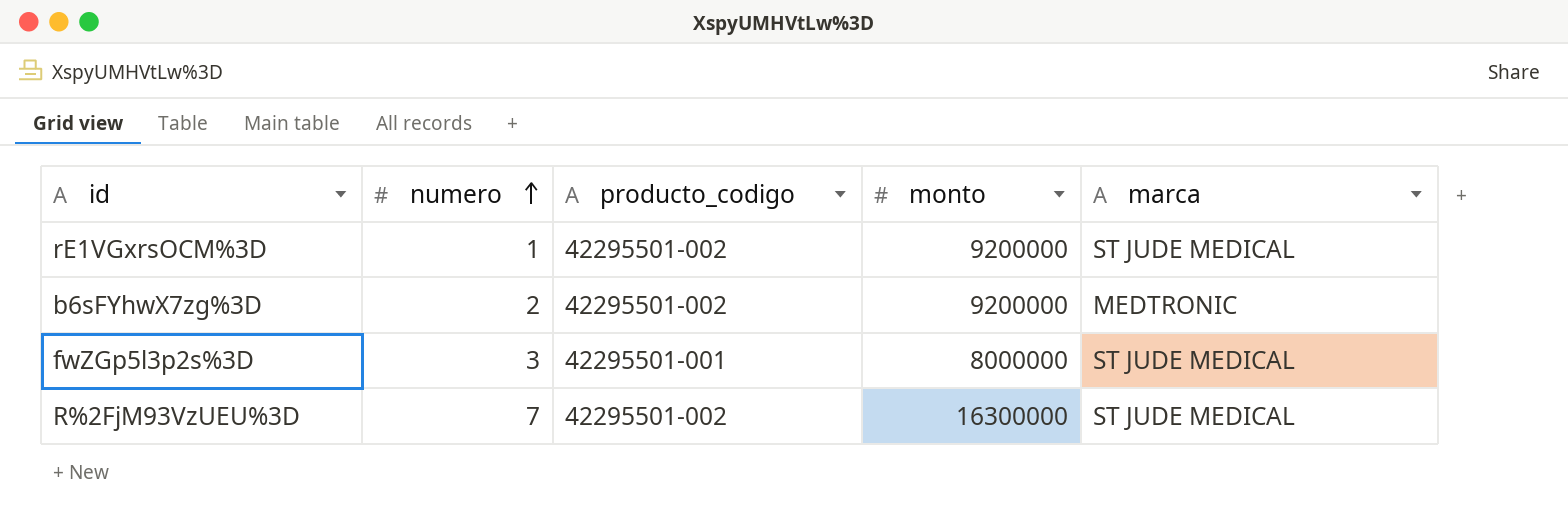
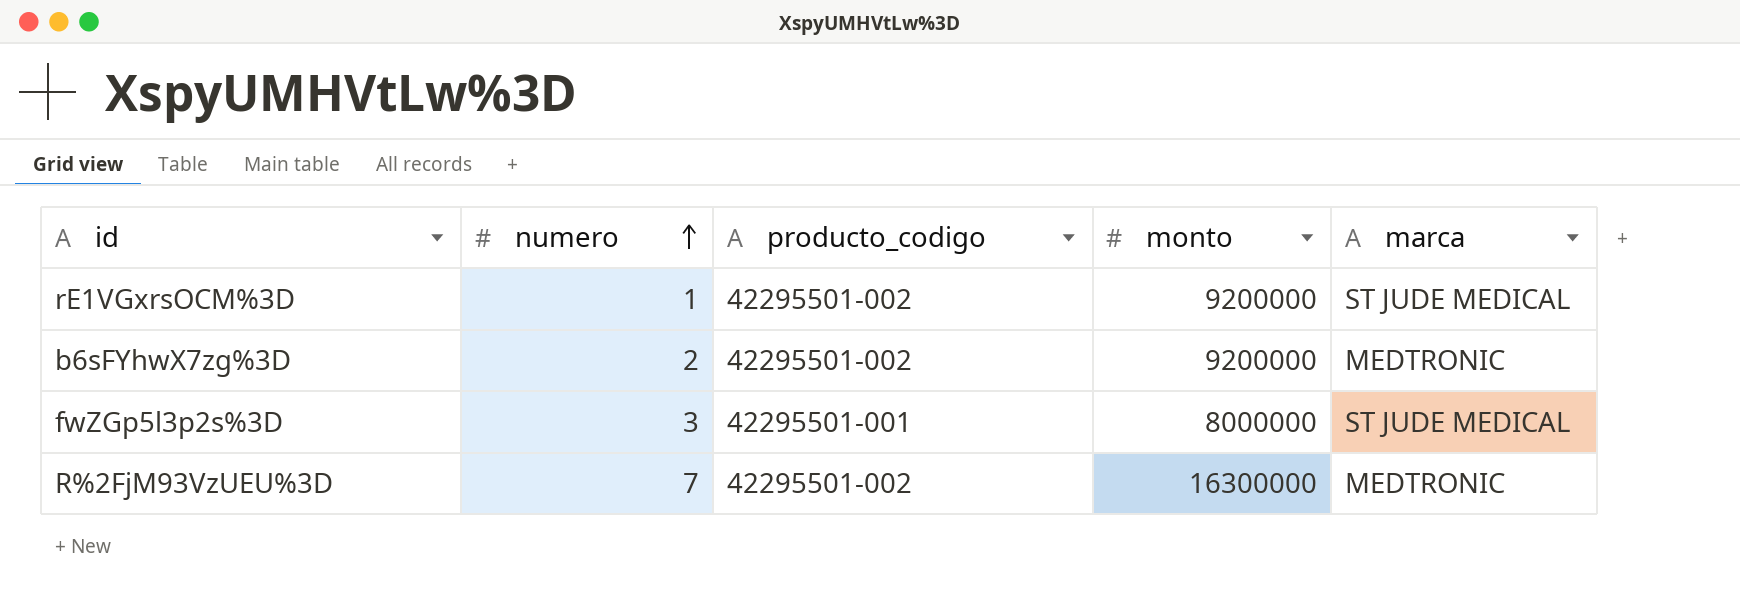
R%2FjM93VzUEU%3D | marca: ST JUDE MEDICAL -> MEDTRONIC

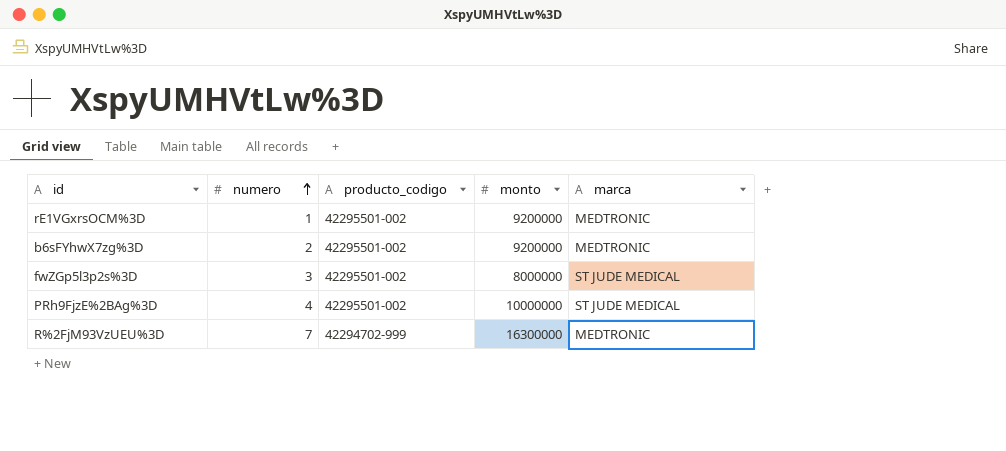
rE1VGxrsOCM%3D | marca: ST JUDE MEDICAL -> MEDTRONIC
fwZGp5l3p2s%3D | producto_codigo: 42295501-001 -> 42295501-002
row PRh9FjzE%2BAg%3D: none -> 4 | 42295501-002 | 10000000 | ST JUDE MEDICAL
R%2FjM93VzUEU%3D | producto_codigo: 42295501-002 -> 42294702-999

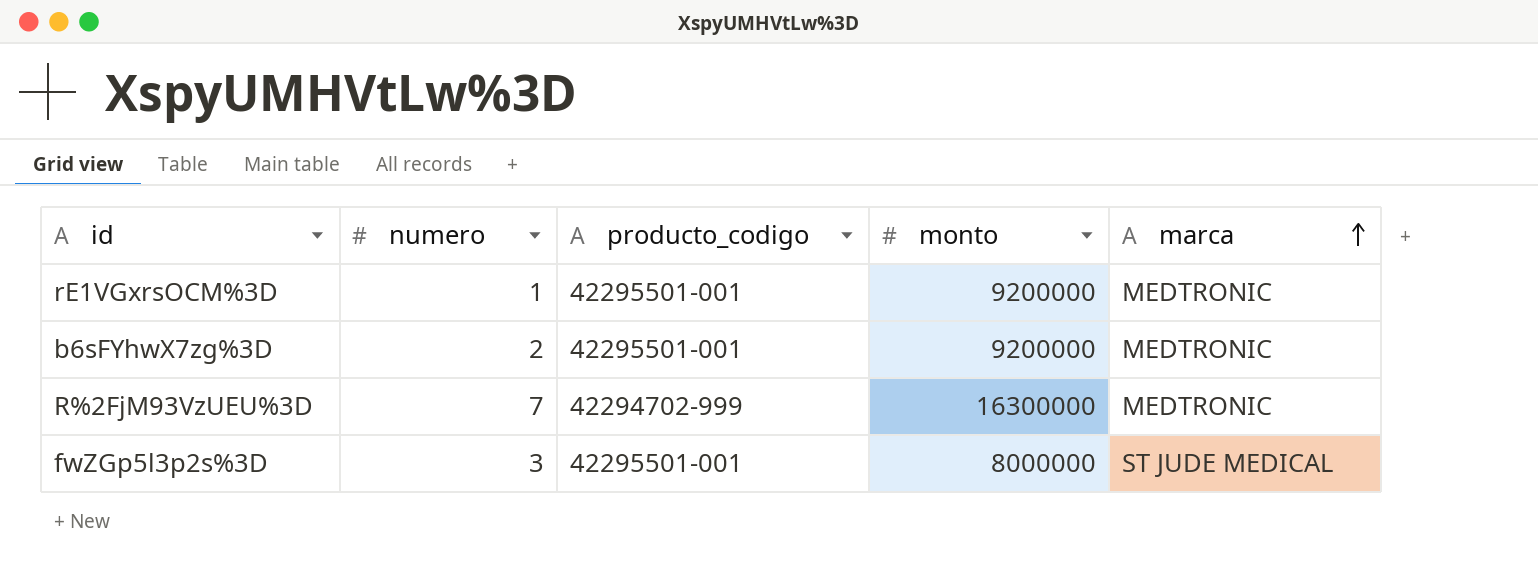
row order: numero ascending -> marca ascending
row PRh9FjzE%2BAg%3D: 4 | 42295501-002 | 10000000 | ST JUDE MEDICAL -> none
rE1VGxrsOCM%3D | producto_codigo: 42295501-002 -> 42295501-001
b6sFYhwX7zg%3D | producto_codigo: 42295501-002 -> 42295501-001
fwZGp5l3p2s%3D | producto_codigo: 42295501-002 -> 42295501-001

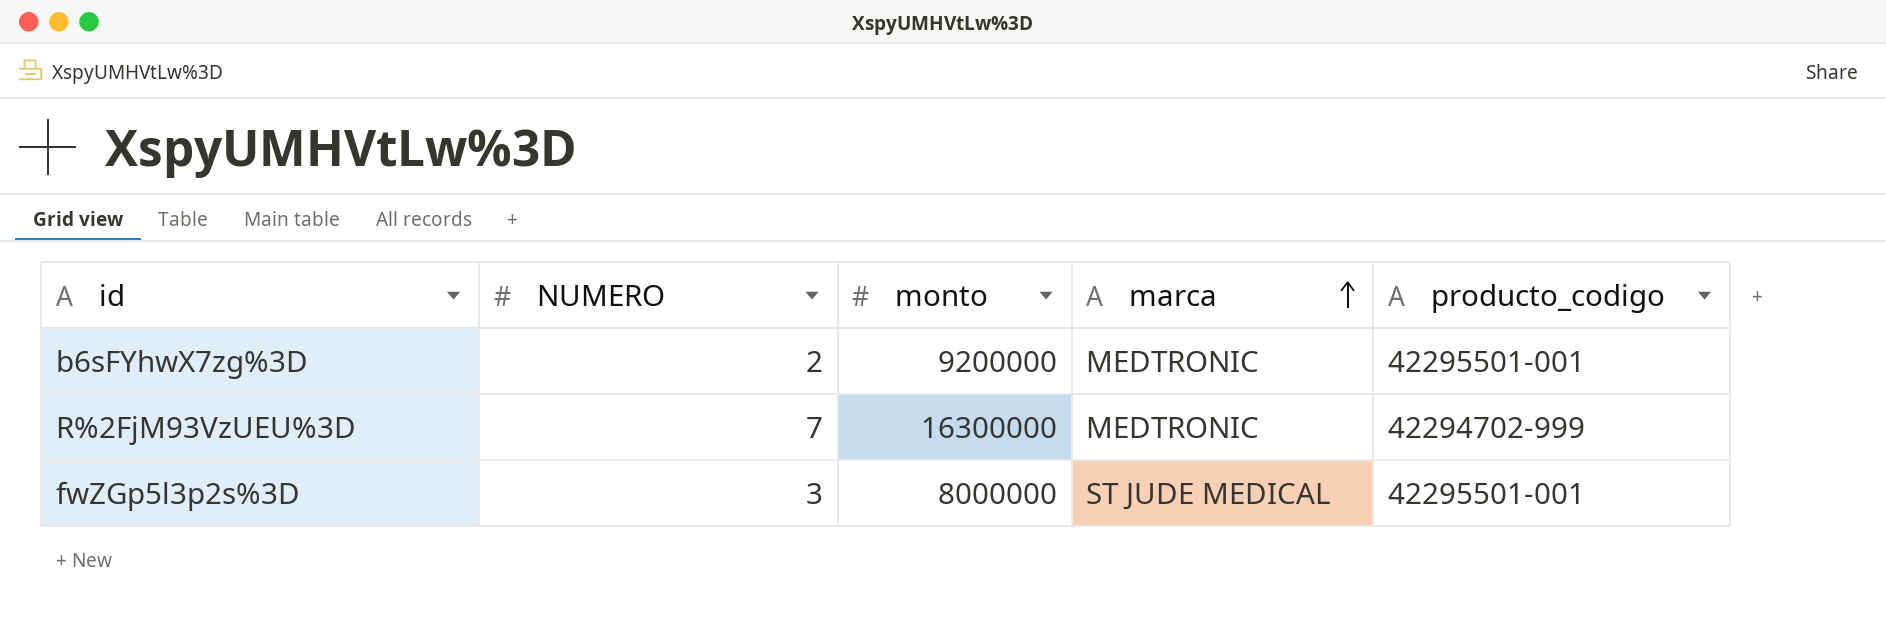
column name: numero -> NUMERO
column producto_codigo | position: 3 -> 5
row rE1VGxrsOCM%3D: 1 | 42295501-001 | 9200000 | MEDTRONIC -> none

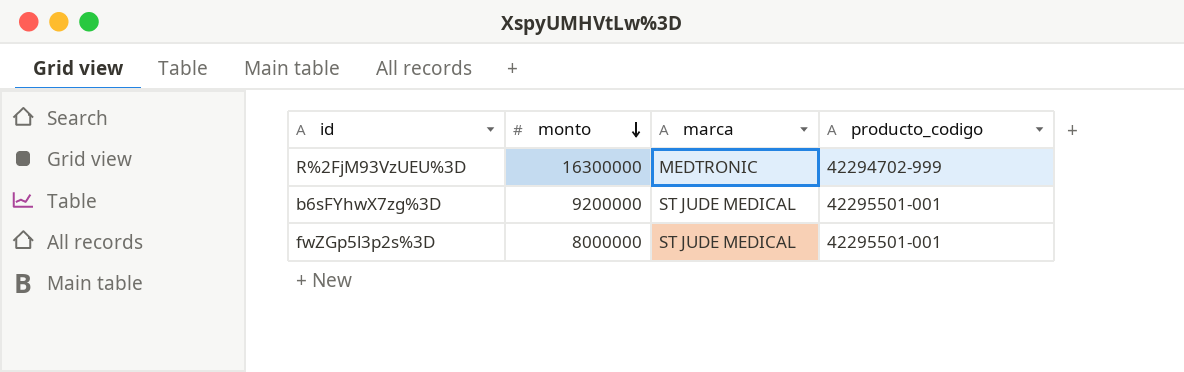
row order: marca ascending -> monto descending
column NUMERO | position: 2 -> none
b6sFYhwX7zg%3D | marca: MEDTRONIC -> ST JUDE MEDICAL

